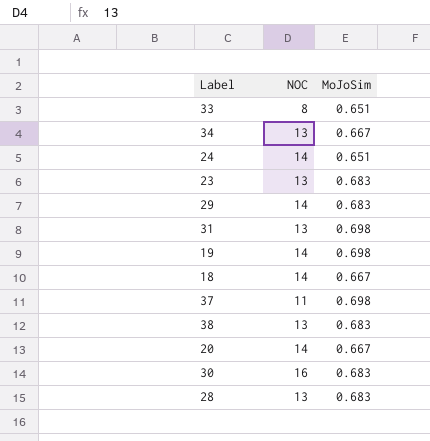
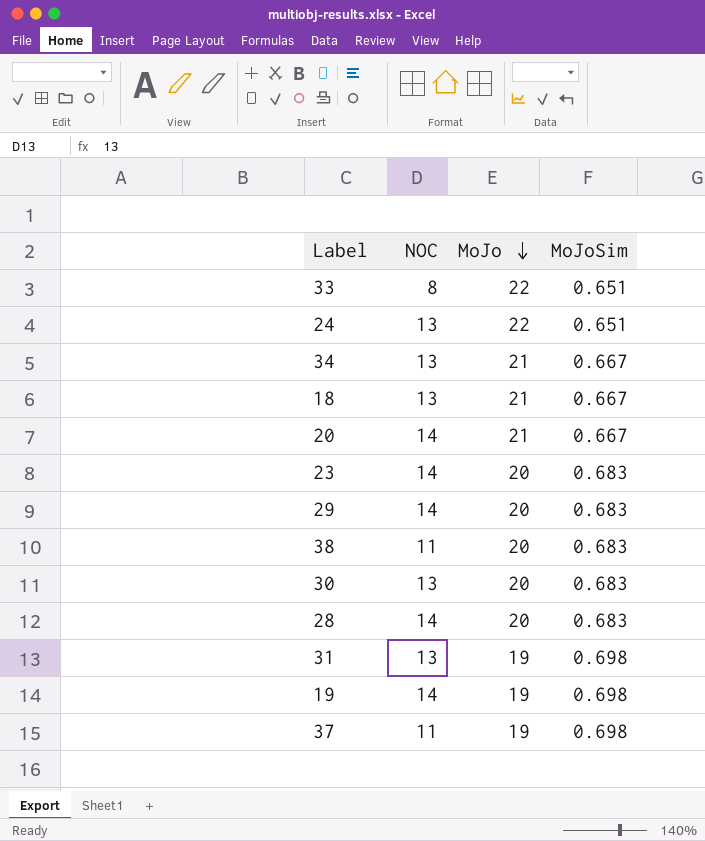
row order: none -> MoJo descending
column MoJo | position: none -> 3
24 | NOC: 14 -> 13
18 | NOC: 14 -> 13
23 | NOC: 13 -> 14
38 | NOC: 13 -> 11
30 | NOC: 16 -> 13
28 | NOC: 13 -> 14

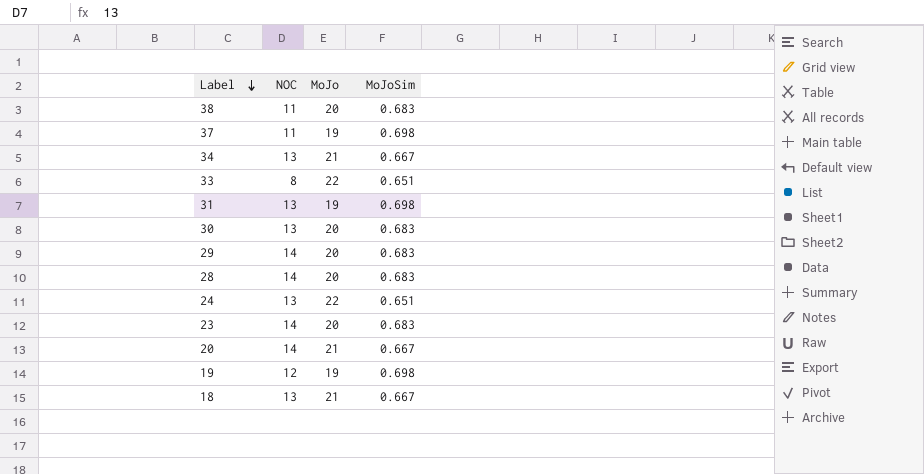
row order: MoJo descending -> Label descending
19 | NOC: 14 -> 12

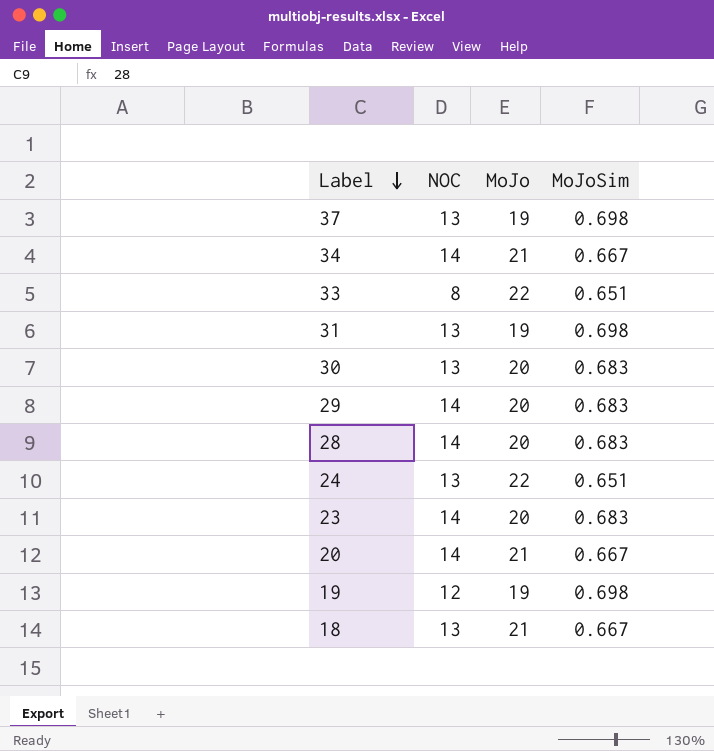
row 38: 11 | 20 | 0.683 -> none
37 | NOC: 11 -> 13
34 | NOC: 13 -> 14

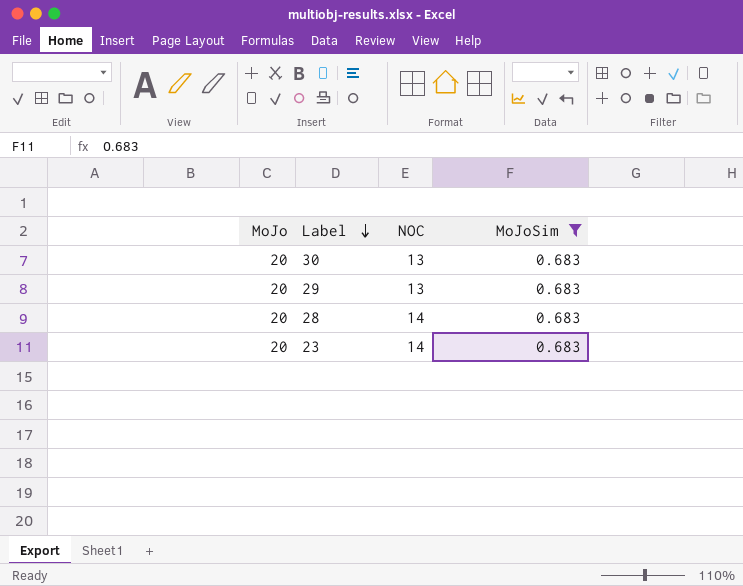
filter: none -> MoJoSim = 0.683
column MoJo | position: 3 -> 1
29 | NOC: 14 -> 13

